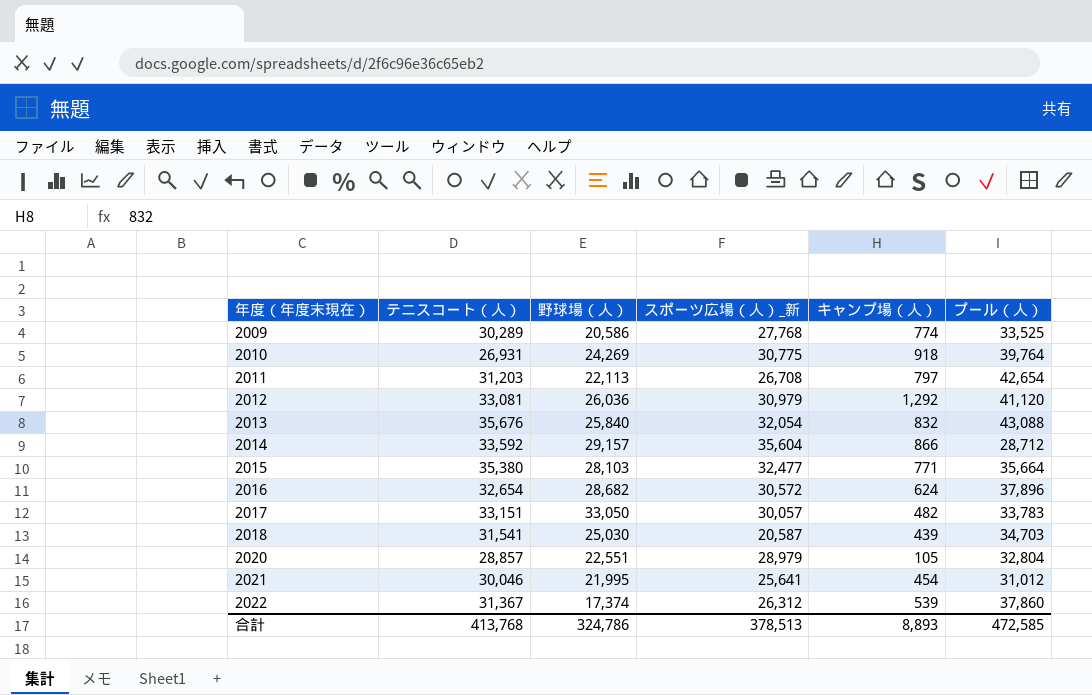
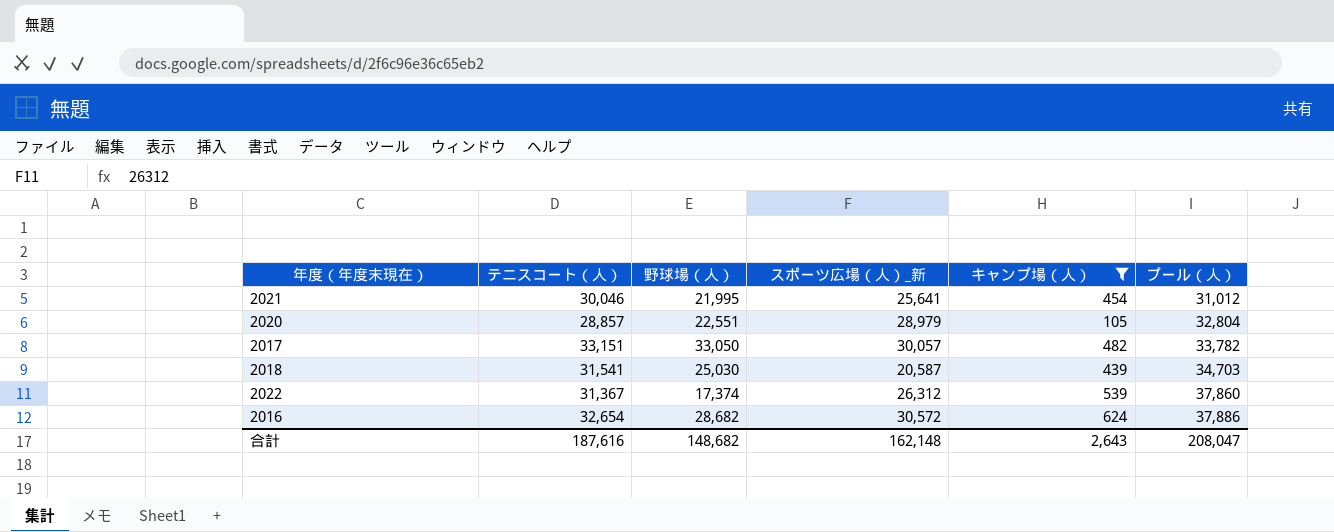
filter: none -> キャンプ場（人） <= 624
row order: 年度（年度末現在） ascending -> プール（人） ascending
2017 | プール（人）: 33,783 -> 33,782
2016 | プール（人）: 37,896 -> 37,886
合計 | テニスコート（人）: 413,768 -> 187,616
合計 | 野球場（人）: 324,786 -> 148,682
合計 | スポーツ広場（人）_新: 378,513 -> 162,148
合計 | キャンプ場（人）: 8,893 -> 2,643
合計 | プール（人）: 472,585 -> 208,047

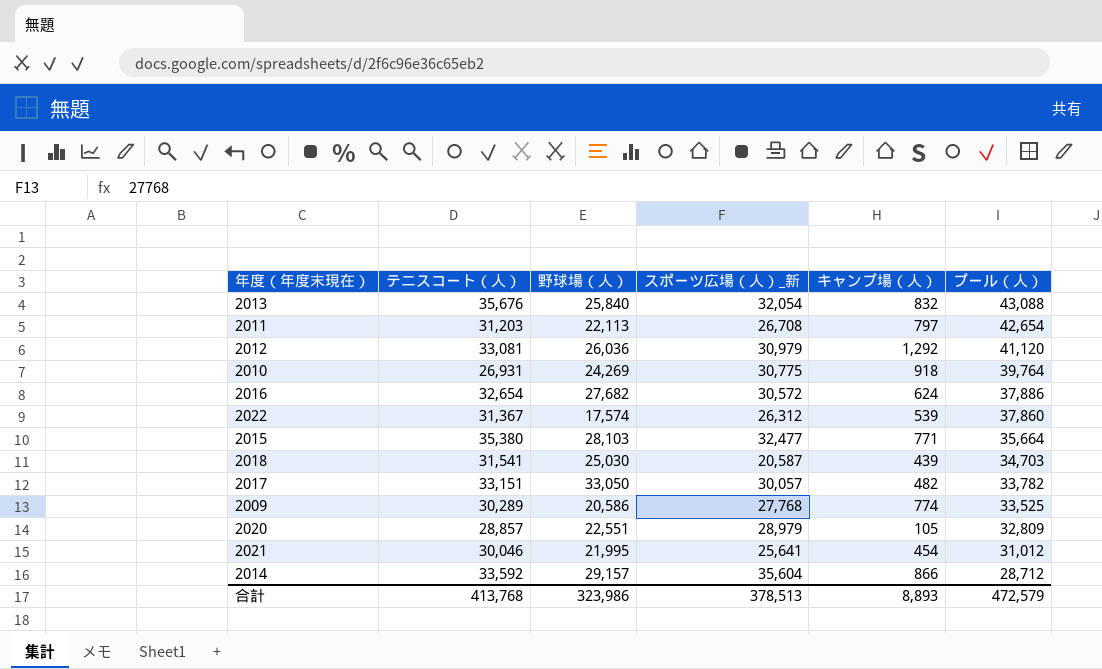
filter: キャンプ場（人） <= 624 -> none
row order: プール（人） ascending -> プール（人） descending
2016 | 野球場（人）: 28,682 -> 27,682
2022 | 野球場（人）: 17,374 -> 17,574
2020 | プール（人）: 32,804 -> 32,809
合計 | テニスコート（人）: 187,616 -> 413,768
合計 | 野球場（人）: 148,682 -> 323,986
合計 | スポーツ広場（人）_新: 162,148 -> 378,513
合計 | キャンプ場（人）: 2,643 -> 8,893
合計 | プール（人）: 208,047 -> 472,579

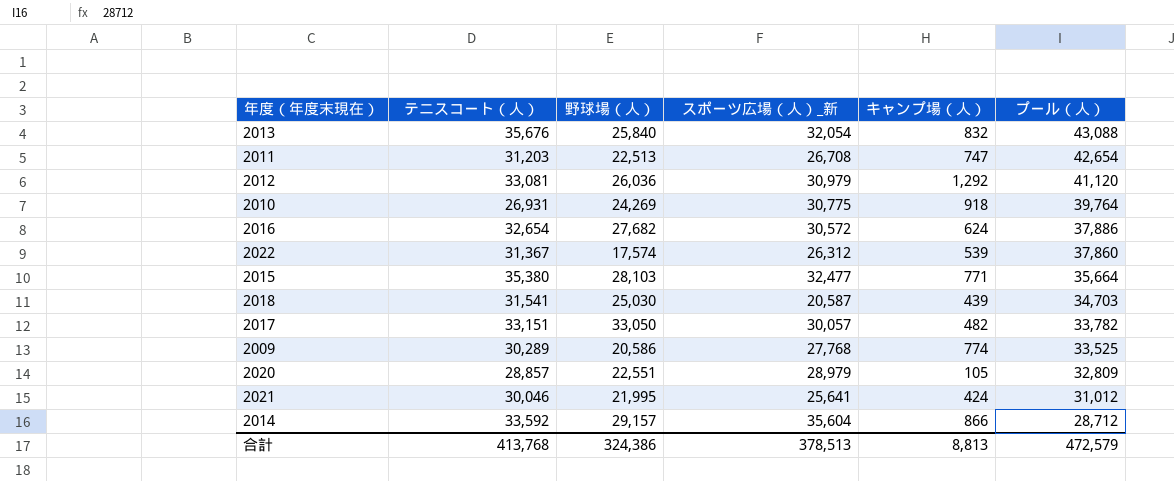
2011 | 野球場（人）: 22,113 -> 22,513
2011 | キャンプ場（人）: 797 -> 747
2021 | キャンプ場（人）: 454 -> 424
合計 | 野球場（人）: 323,986 -> 324,386
合計 | キャンプ場（人）: 8,893 -> 8,813

